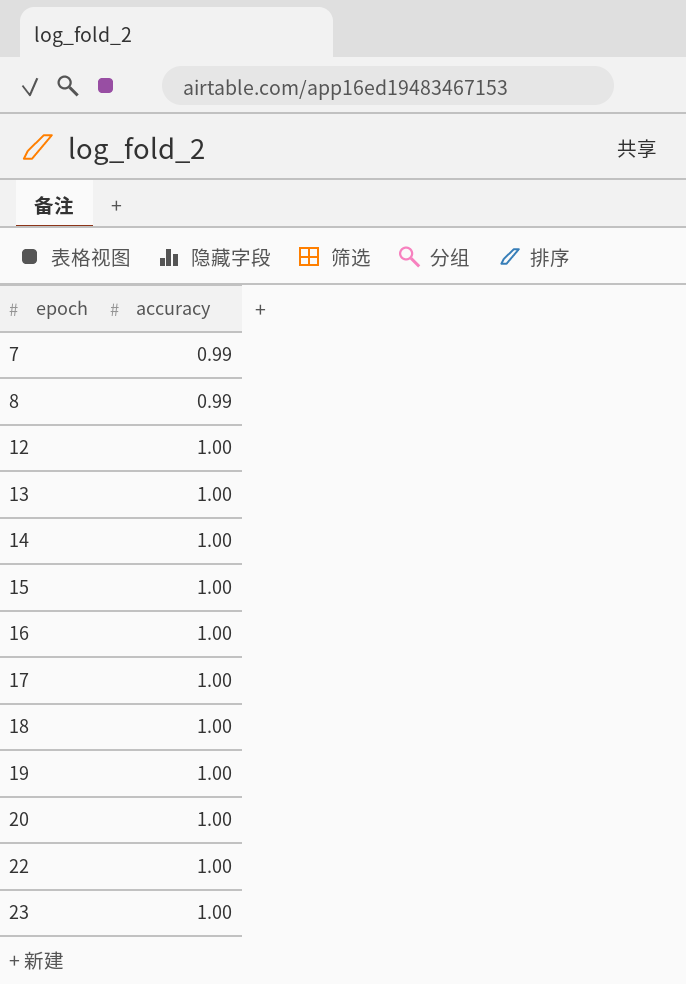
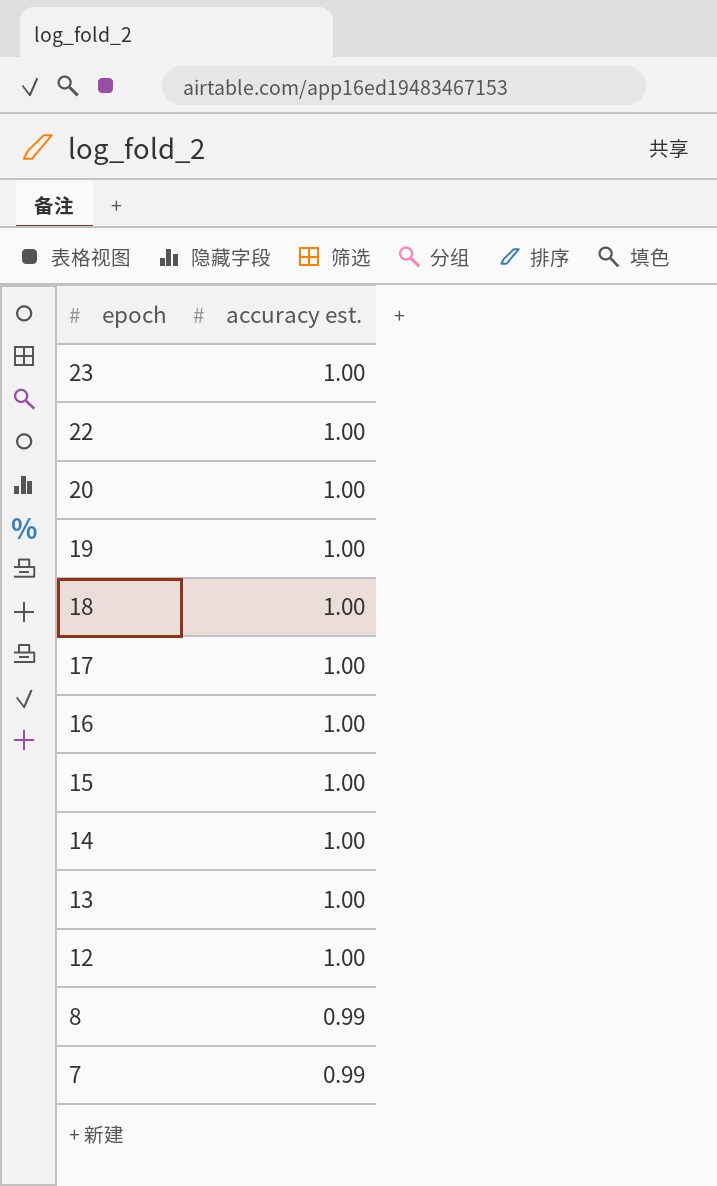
row order: epoch ascending -> epoch descending
column name: accuracy -> accuracy est.

